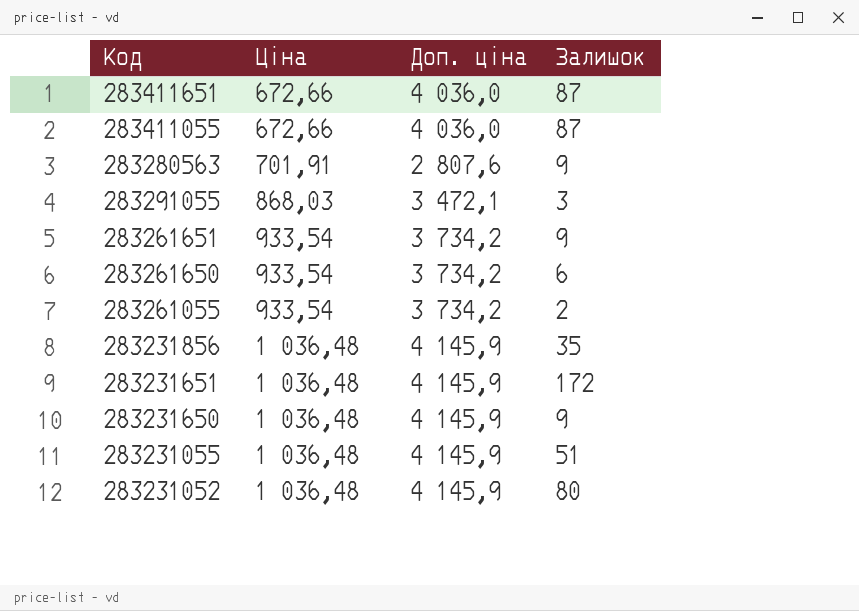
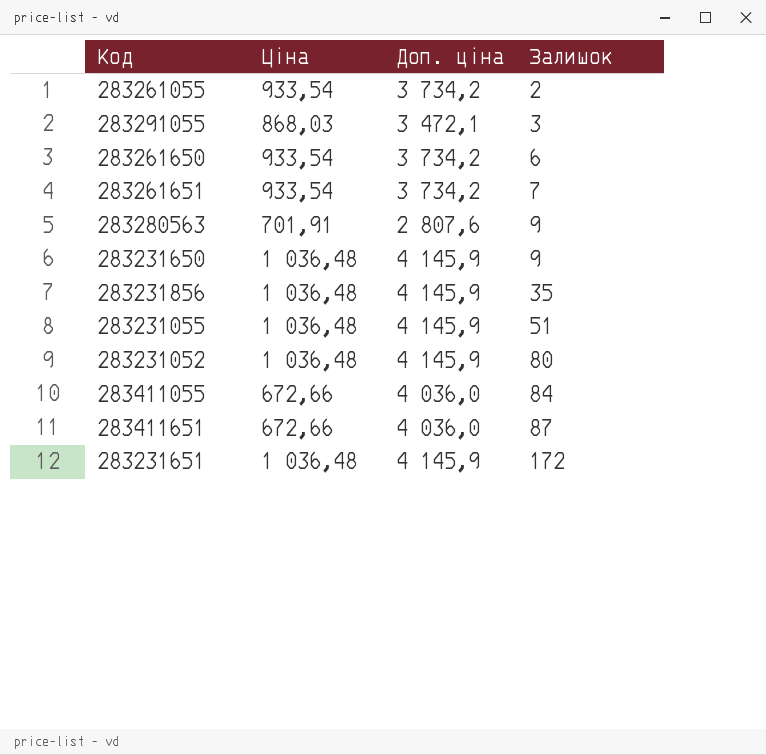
row order: Ціна ascending -> Залишок ascending
283261651 | Залишок: 9 -> 7
283411055 | Залишок: 87 -> 84

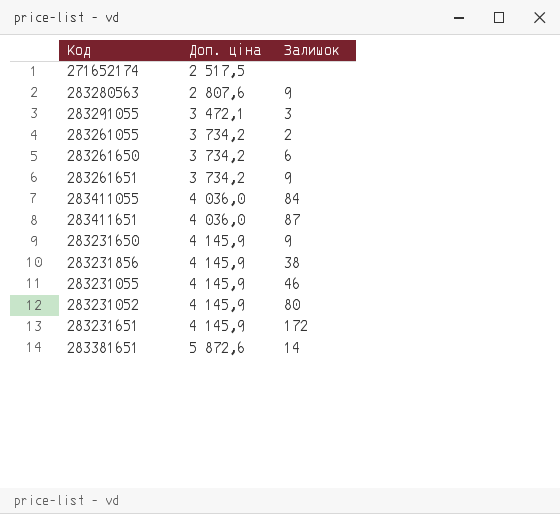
row order: Залишок ascending -> Доп. ціна ascending
column Ціна | position: 2 -> none
row 271652174: none -> 2 517,5 | none
283261651 | Залишок: 7 -> 9
283231856 | Залишок: 35 -> 38
283231055 | Залишок: 51 -> 46
row 283381651: none -> 5 872,6 | 14

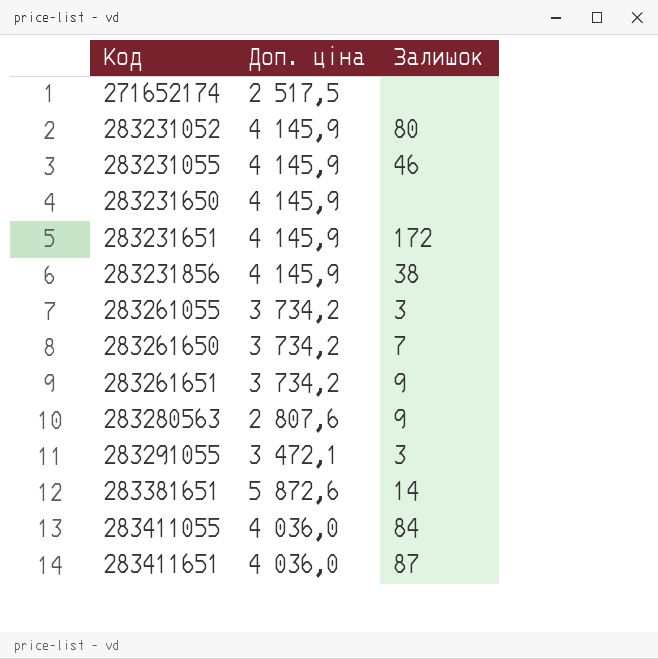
row order: Доп. ціна ascending -> Код ascending
283231650 | Залишок: 9 -> none
283261055 | Залишок: 2 -> 3
283261650 | Залишок: 6 -> 7

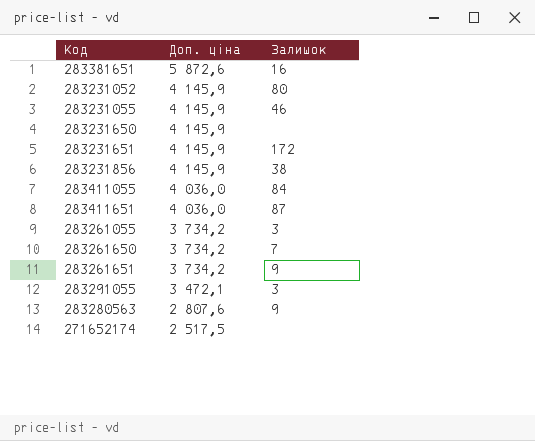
row order: Код ascending -> Доп. ціна descending
283381651 | Залишок: 14 -> 16

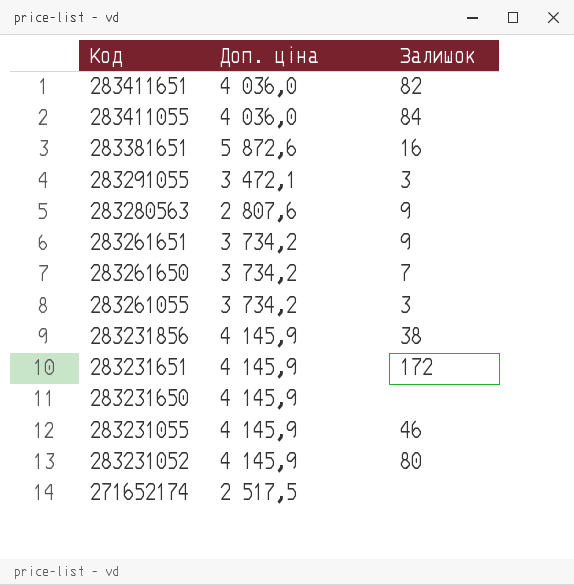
row order: Доп. ціна descending -> Код descending
283411651 | Залишок: 87 -> 82

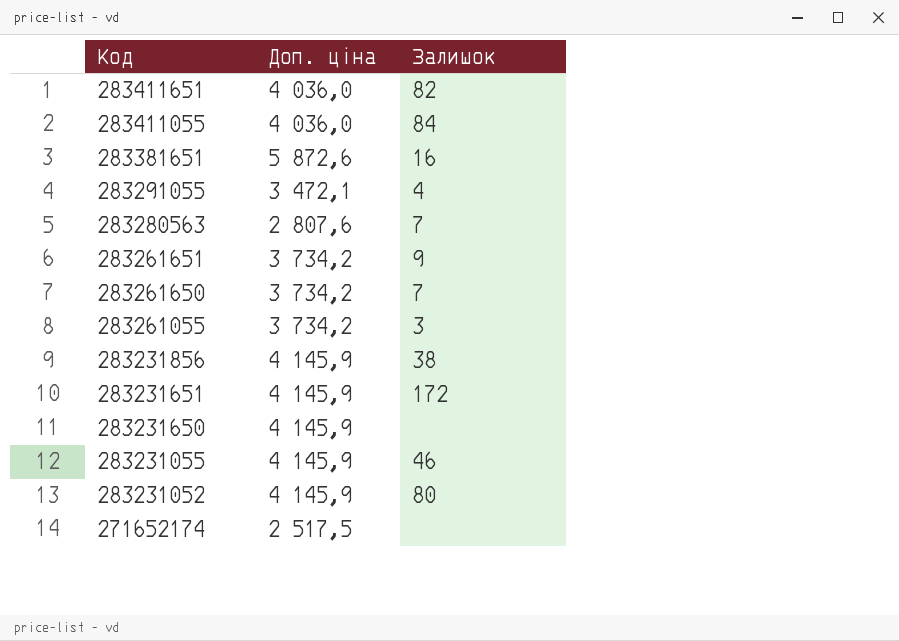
283291055 | Залишок: 3 -> 4
283280563 | Залишок: 9 -> 7

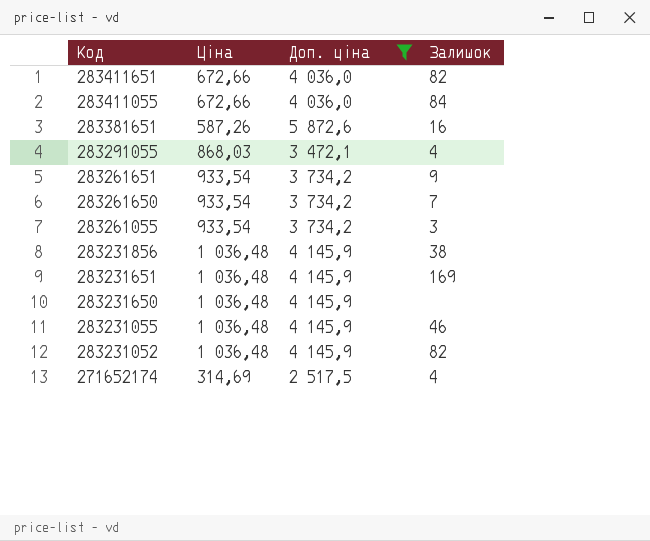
filter: none -> Доп. ціна != 2 807,6
column Ціна | position: none -> 2
283231651 | Залишок: 172 -> 169
283231052 | Залишок: 80 -> 82
271652174 | Залишок: none -> 4

